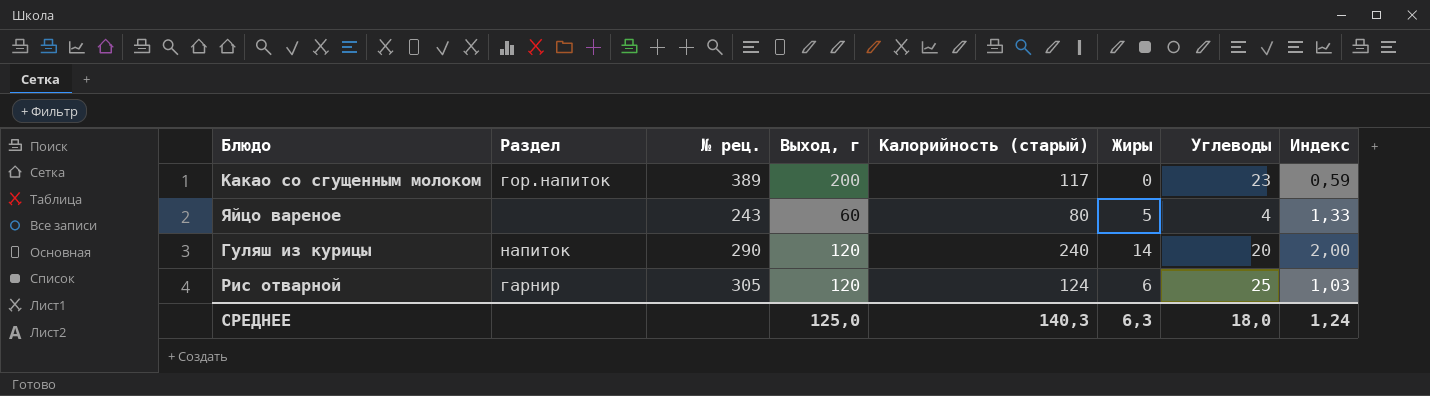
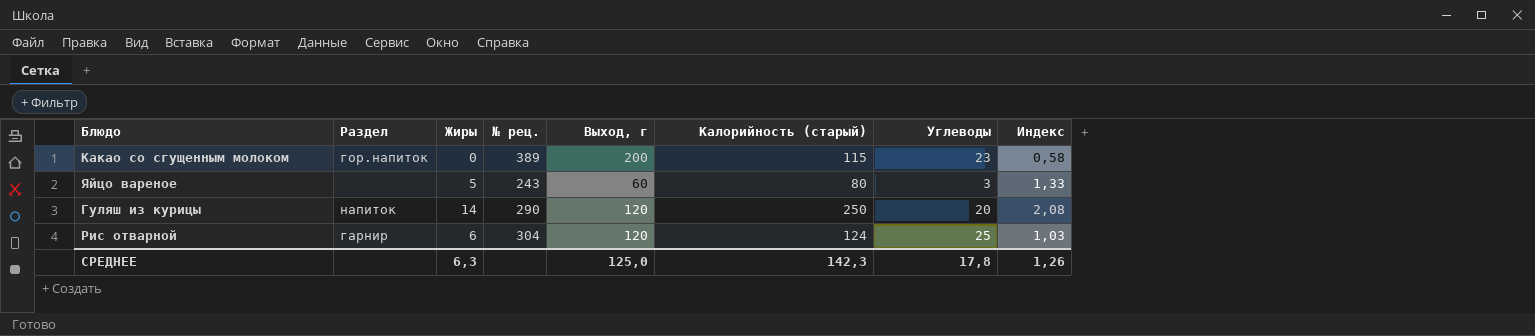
column Жиры | position: 6 -> 3
Какао со сгущенным молоком | Калорийность (старый): 117 -> 115
Какао со сгущенным молоком | Индекс: 0,59 -> 0,58
Яйцо вареное | Углеводы: 4 -> 3
Гуляш из курицы | Калорийность (старый): 240 -> 250
Гуляш из курицы | Индекс: 2,00 -> 2,08
Рис отварной | № рец.: 305 -> 304
СРЕДНЕЕ | Калорийность (старый): 140,3 -> 142,3
СРЕДНЕЕ | Углеводы: 18,0 -> 17,8
СРЕДНЕЕ | Индекс: 1,24 -> 1,26

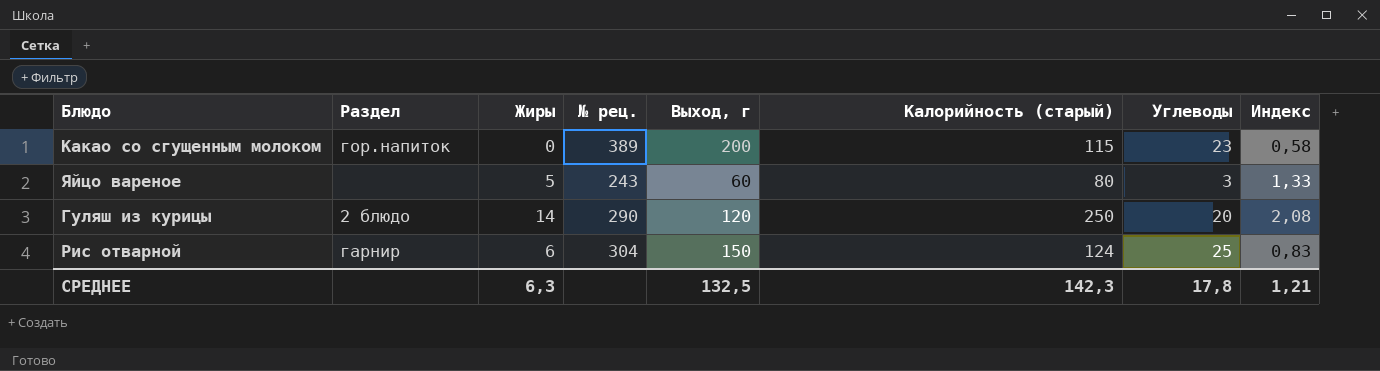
Гуляш из курицы | Раздел: напиток -> 2 блюдо
Рис отварной | Выход, г: 120 -> 150
Рис отварной | Индекс: 1,03 -> 0,83
СРЕДНЕЕ | Выход, г: 125,0 -> 132,5
СРЕДНЕЕ | Индекс: 1,26 -> 1,21

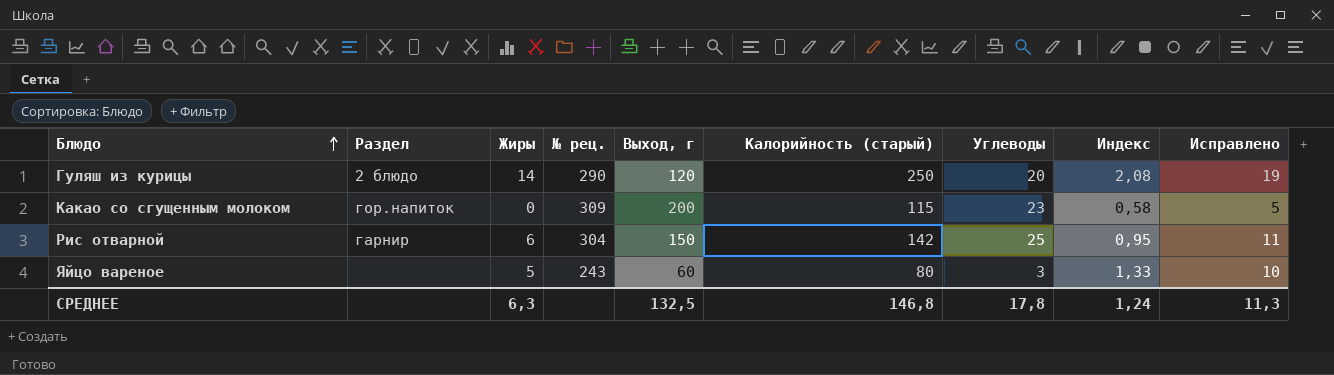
row order: none -> Блюдо ascending
column Исправлено | formula: none -> [Жиры] + 5
Какао со сгущенным молоком | № рец.: 389 -> 309
Рис отварной | Калорийность (старый): 124 -> 142
Рис отварной | Индекс: 0,83 -> 0,95
СРЕДНЕЕ | Калорийность (старый): 142,3 -> 146,8
СРЕДНЕЕ | Индекс: 1,21 -> 1,24

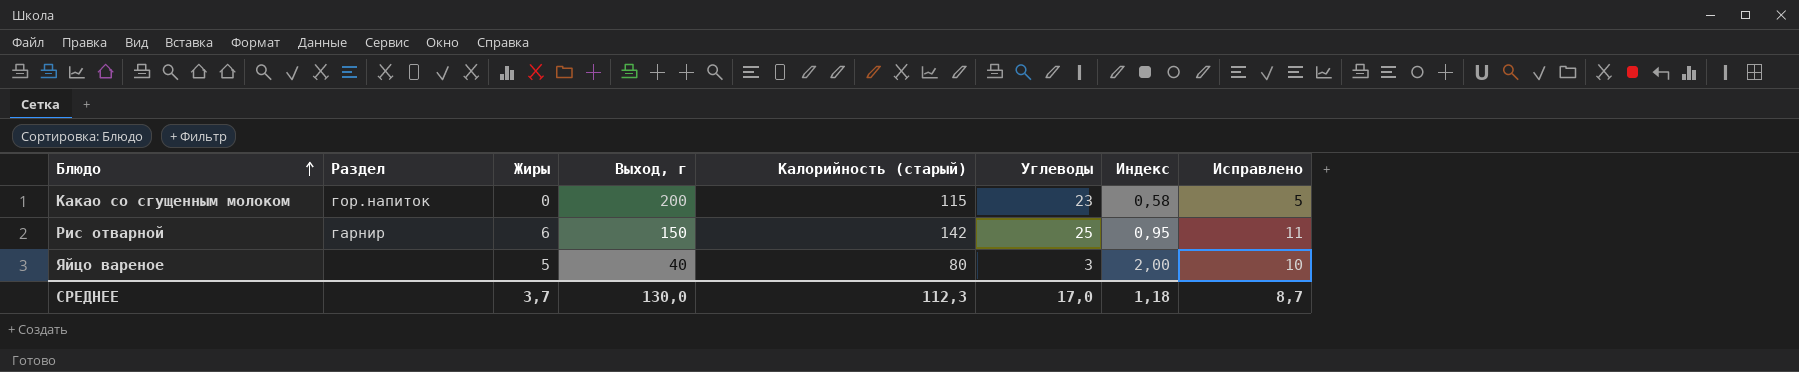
column № рец. | position: 4 -> none
row Гуляш из курицы: 2 блюдо | 14 | 290 | 120 | 250 | 20 | 2,08 | 19 -> none
Яйцо вареное | Выход, г: 60 -> 40
Яйцо вареное | Индекс: 1,33 -> 2,00
СРЕДНЕЕ | Жиры: 6,3 -> 3,7
СРЕДНЕЕ | Выход, г: 132,5 -> 130,0
СРЕДНЕЕ | Калорийность (старый): 146,8 -> 112,3
СРЕДНЕЕ | Углеводы: 17,8 -> 17,0
СРЕДНЕЕ | Индекс: 1,24 -> 1,18
СРЕДНЕЕ | Исправлено: 11,3 -> 8,7

